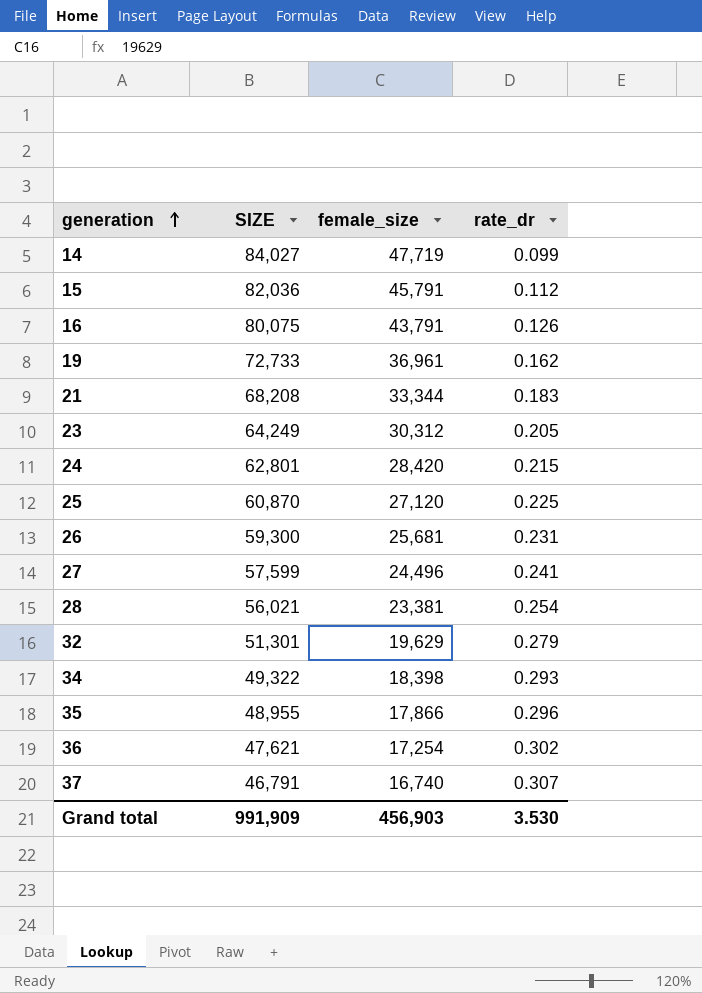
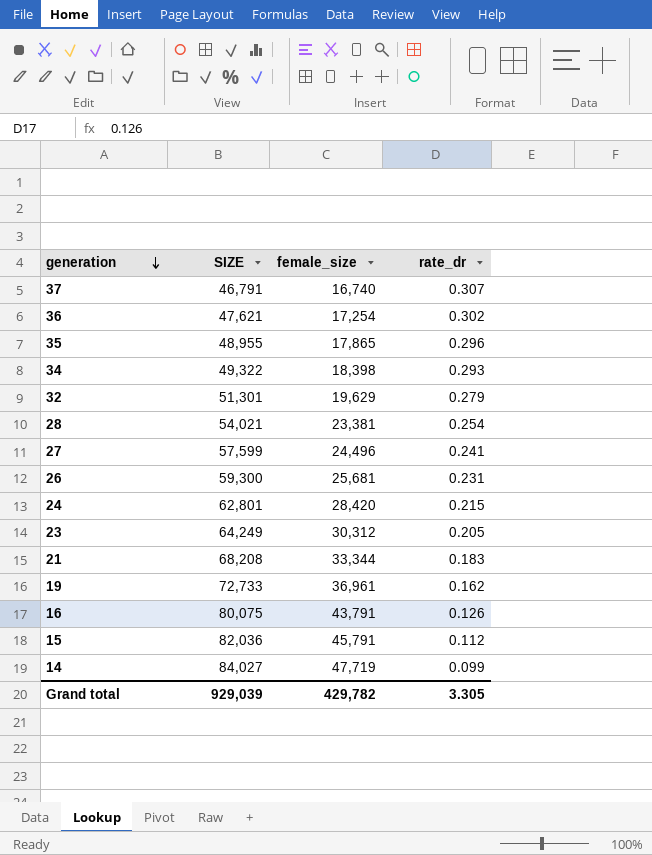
row order: generation ascending -> generation descending
row 25: 60,870 | 27,120 | 0.225 -> none
35 | female_size: 17,866 -> 17,865
28 | SIZE: 56,021 -> 54,021
Grand total | SIZE: 991,909 -> 929,039
Grand total | female_size: 456,903 -> 429,782
Grand total | rate_dr: 3.530 -> 3.305

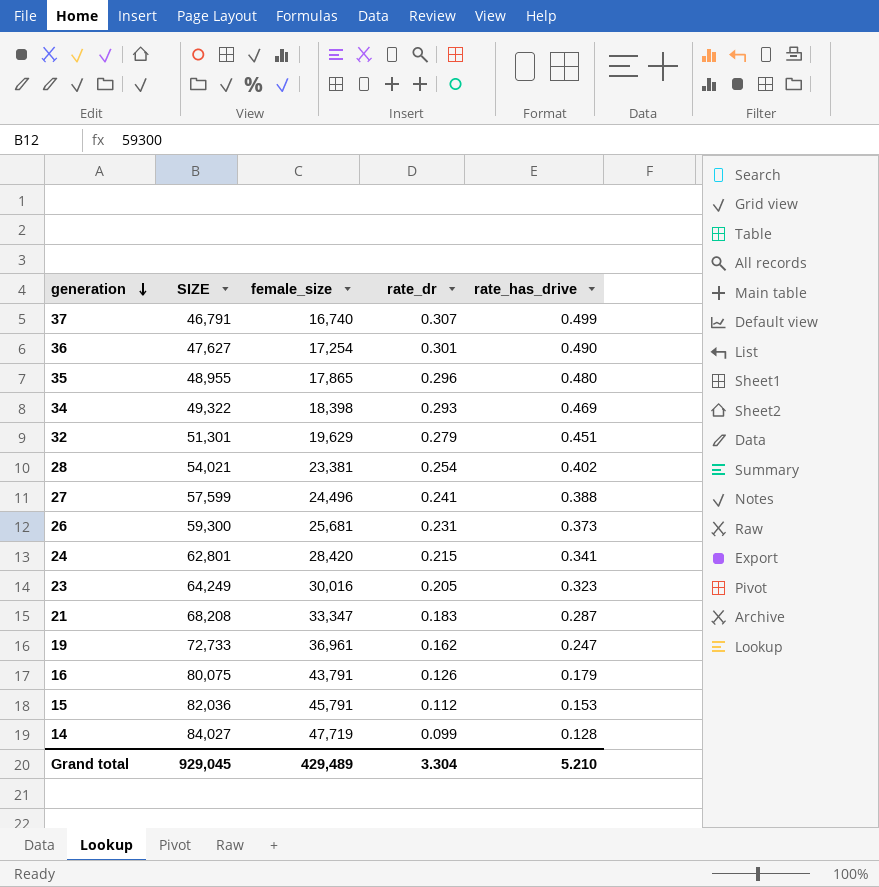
column rate_has_drive | position: none -> 5
36 | SIZE: 47,621 -> 47,627
36 | rate_dr: 0.302 -> 0.301
23 | female_size: 30,312 -> 30,016
21 | female_size: 33,344 -> 33,347
Grand total | SIZE: 929,039 -> 929,045
Grand total | female_size: 429,782 -> 429,489
Grand total | rate_dr: 3.305 -> 3.304

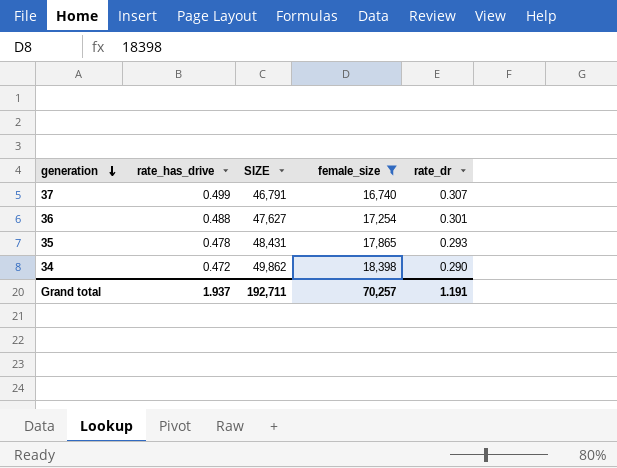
filter: none -> female_size <= 18,398
column rate_has_drive | position: 5 -> 2
36 | rate_has_drive: 0.490 -> 0.488
35 | rate_has_drive: 0.480 -> 0.478
35 | SIZE: 48,955 -> 48,431
35 | rate_dr: 0.296 -> 0.293
34 | rate_has_drive: 0.469 -> 0.472
34 | SIZE: 49,322 -> 49,862
34 | rate_dr: 0.293 -> 0.290
Grand total | rate_has_drive: 5.210 -> 1.937
Grand total | SIZE: 929,045 -> 192,711
Grand total | female_size: 429,489 -> 70,257
Grand total | rate_dr: 3.304 -> 1.191

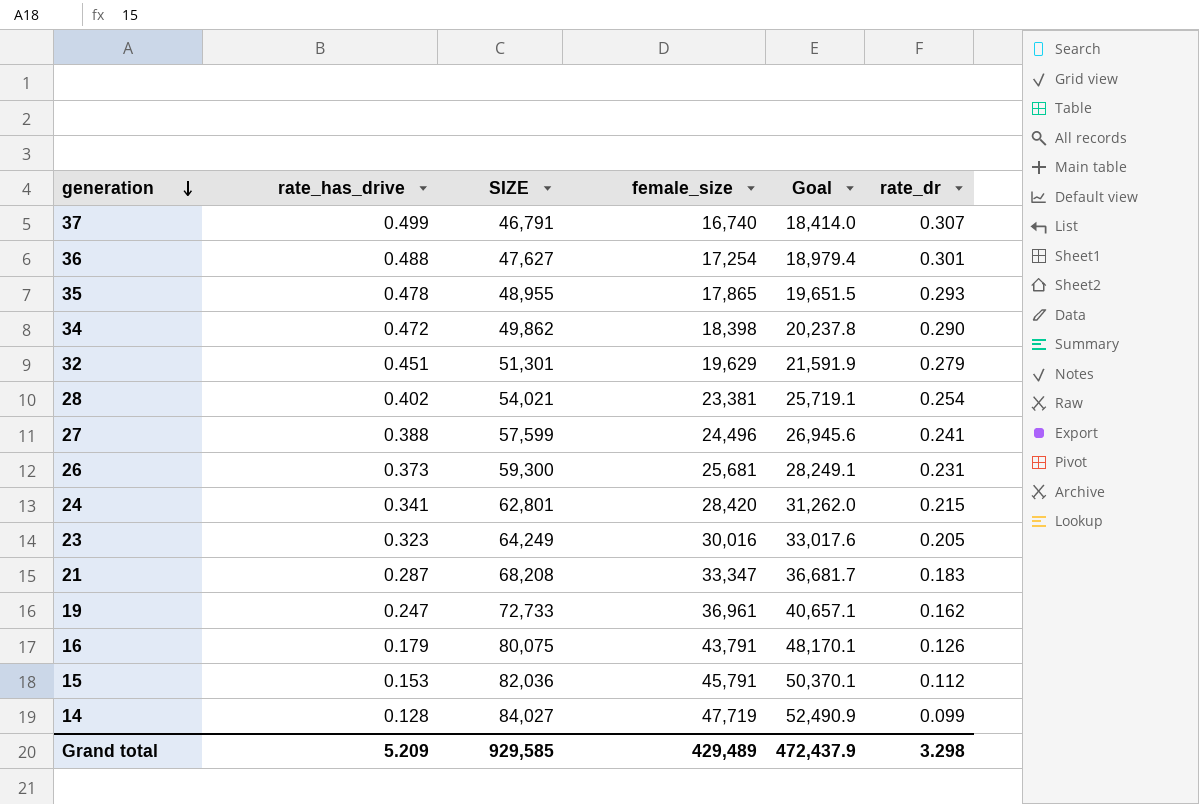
filter: female_size <= 18,398 -> none
column Goal | formula: none -> [female_size] * 1.1
35 | SIZE: 48,431 -> 48,955
Grand total | rate_has_drive: 1.937 -> 5.209
Grand total | SIZE: 192,711 -> 929,585
Grand total | female_size: 70,257 -> 429,489
Grand total | rate_dr: 1.191 -> 3.298

